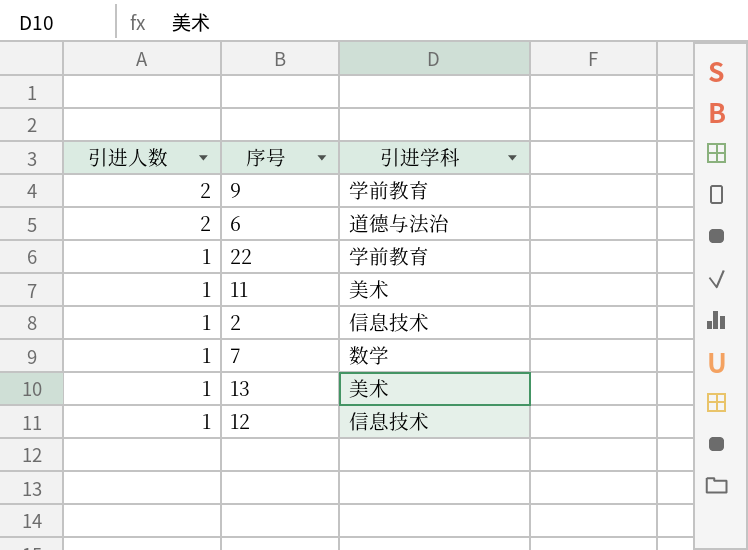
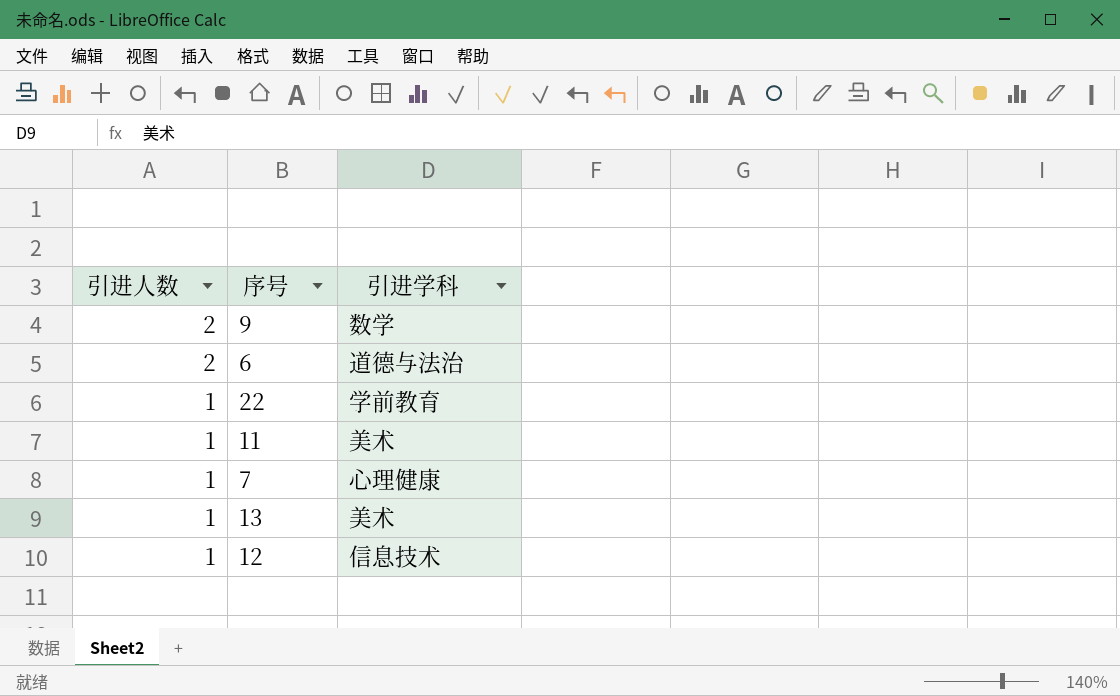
row 2: 1 | 信息技术 -> none
9 | 引进学科: 学前教育 -> 数学
7 | 引进学科: 数学 -> 心理健康

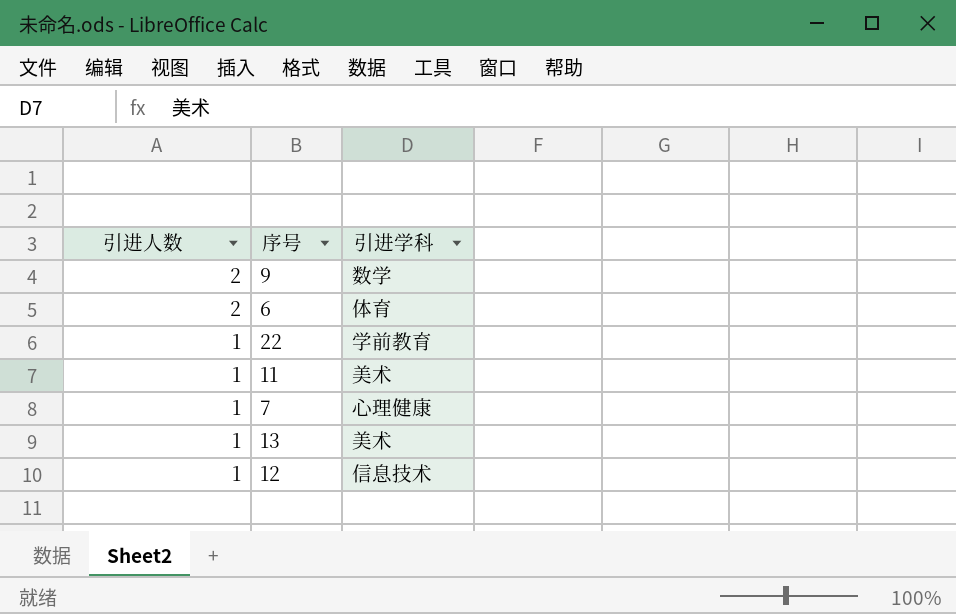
6 | 引进学科: 道德与法治 -> 体育

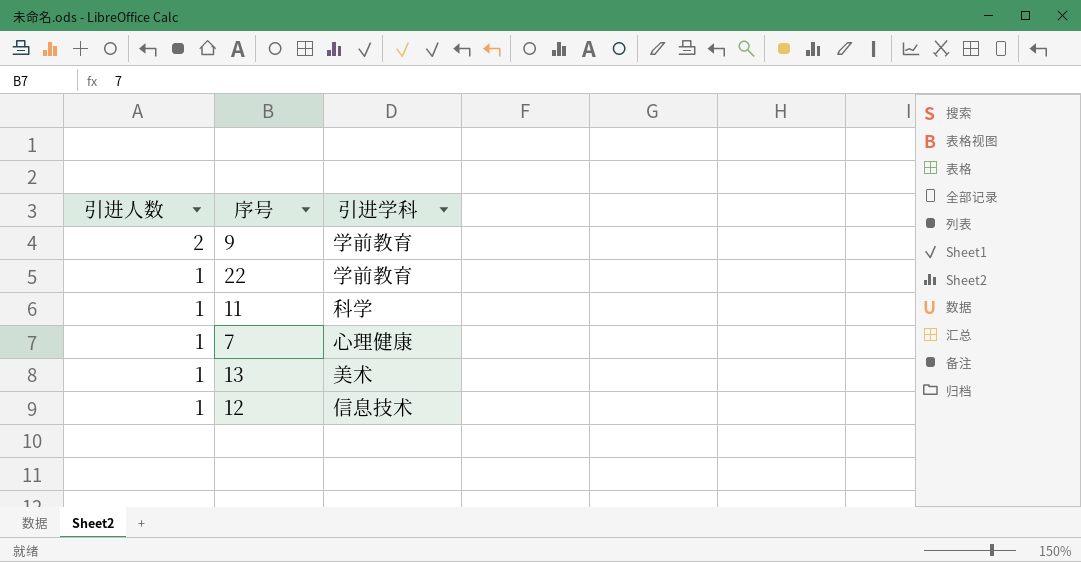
row 6: 2 | 体育 -> none
9 | 引进学科: 数学 -> 学前教育
11 | 引进学科: 美术 -> 科学

